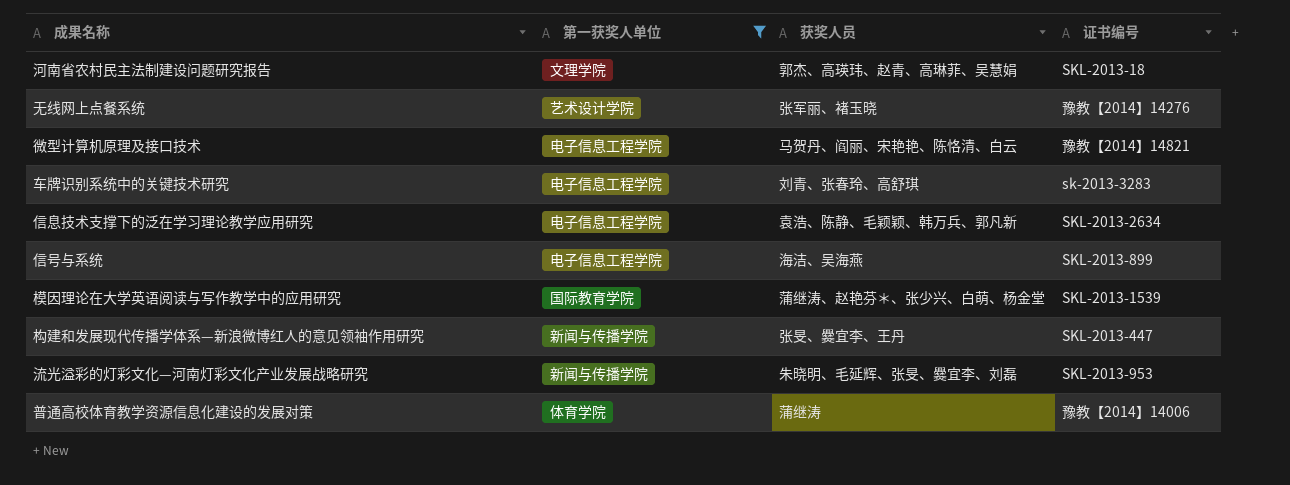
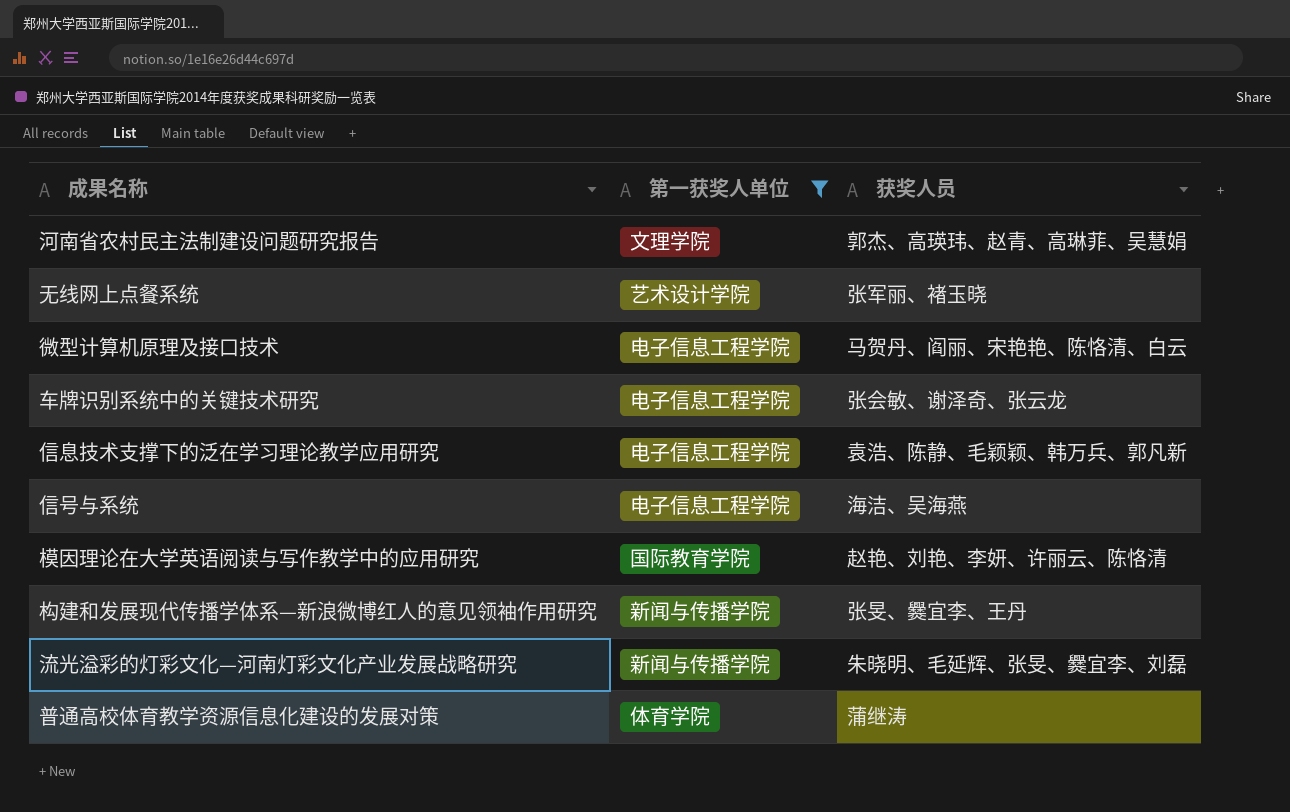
column 证书编号 | position: 4 -> none
车牌识别系统中的关键技术研究 | 获奖人员: 刘青、张春玲、高舒琪 -> 张会敏、谢泽奇、张云龙
模因理论在大学英语阅读与写作教学中的应用研究 | 获奖人员: 蒲继涛、赵艳芬＊、张少兴、白萌、杨金堂 -> 赵艳、刘艳、李妍、许丽云、陈恪清

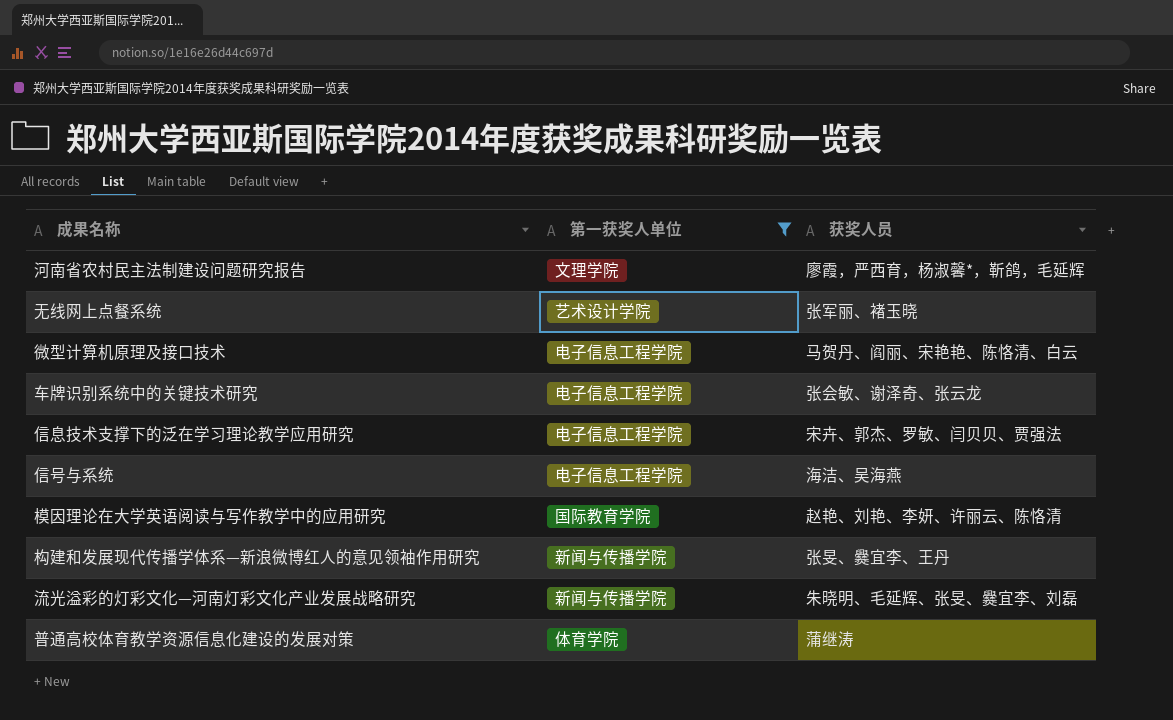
河南省农村民主法制建设问题研究报告 | 获奖人员: 郭杰、高瑛玮、赵青、高琳菲、吴慧娟 -> 廖霞，严西育，杨淑馨*，靳鸽，毛延辉
信息技术支撑下的泛在学习理论教学应用研究 | 获奖人员: 袁浩、陈静、毛颖颖、韩万兵、郭凡新 -> 宋卉、郭杰、罗敏、闫贝贝、贾强法

